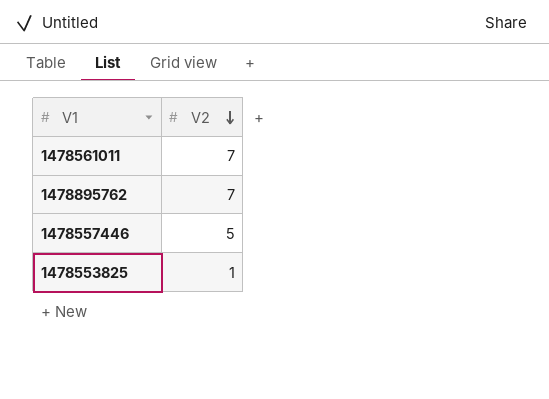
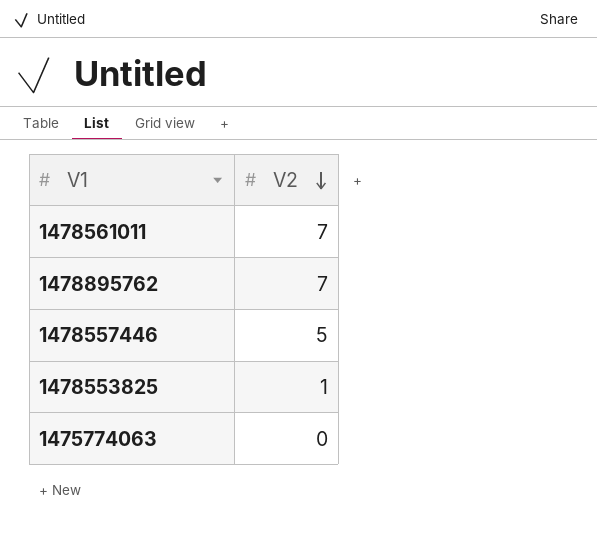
row 1475774063: none -> 0

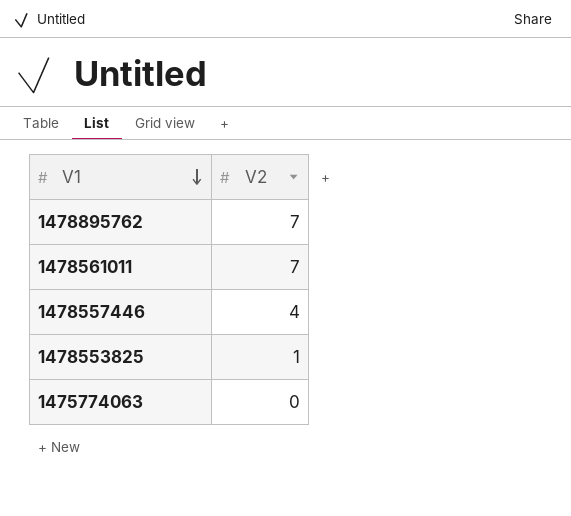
row order: V2 descending -> V1 descending
1478557446 | V2: 5 -> 4

